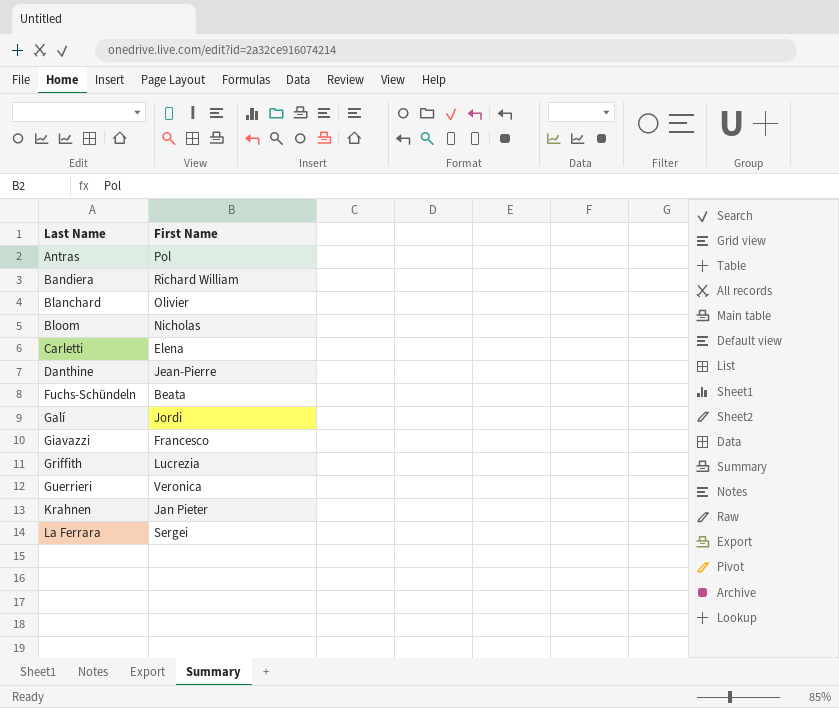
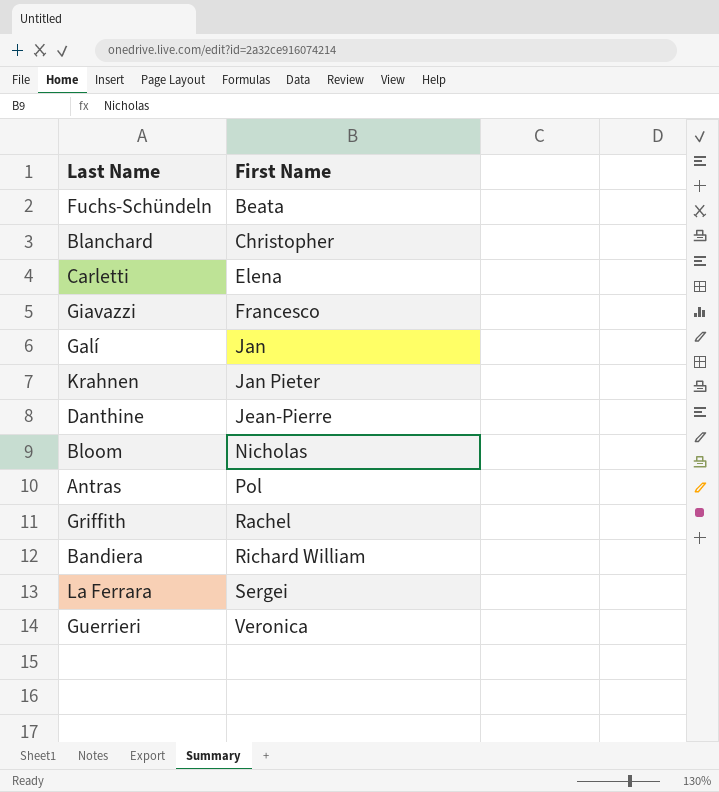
row order: Last Name ascending -> First Name ascending
Blanchard | First Name: Olivier -> Christopher
Galí | First Name: Jordi -> Jan
Griffith | First Name: Lucrezia -> Rachel

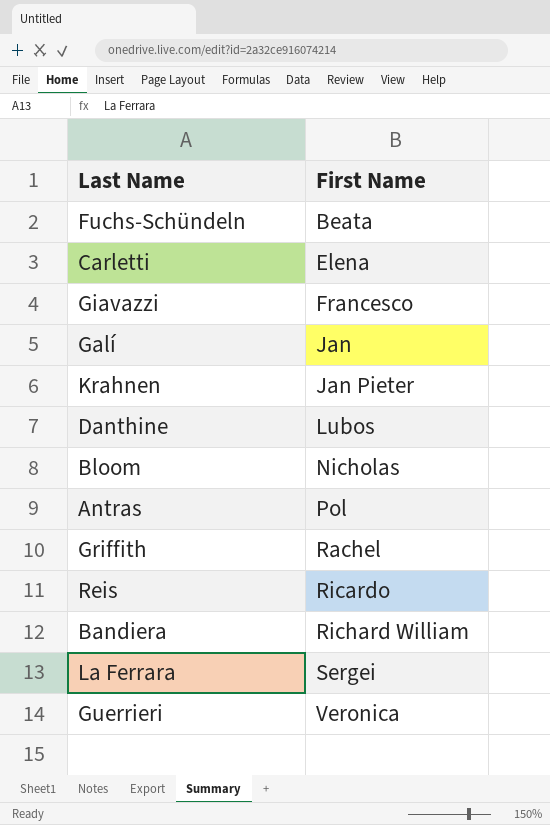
row Blanchard: Christopher -> none
Danthine | First Name: Jean-Pierre -> Lubos
row Reis: none -> Ricardo

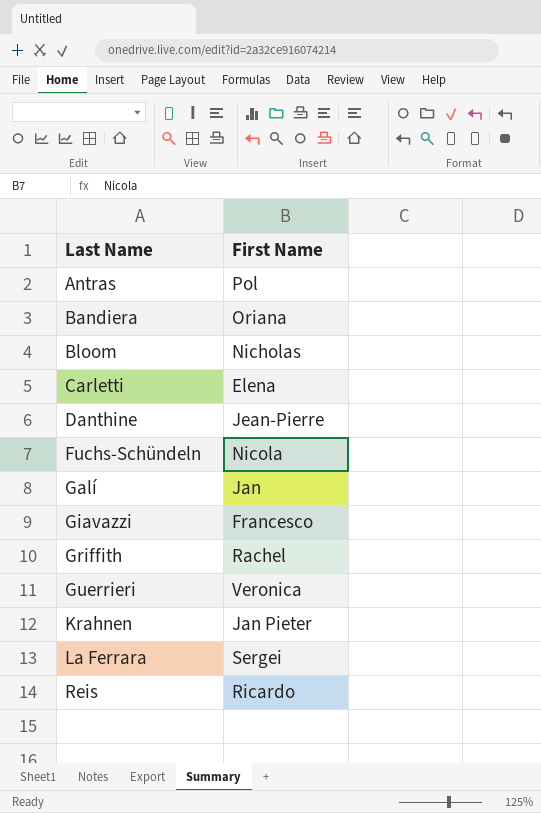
row order: First Name ascending -> Last Name ascending
Bandiera | First Name: Richard William -> Oriana
Danthine | First Name: Lubos -> Jean-Pierre
Fuchs-Schündeln | First Name: Beata -> Nicola

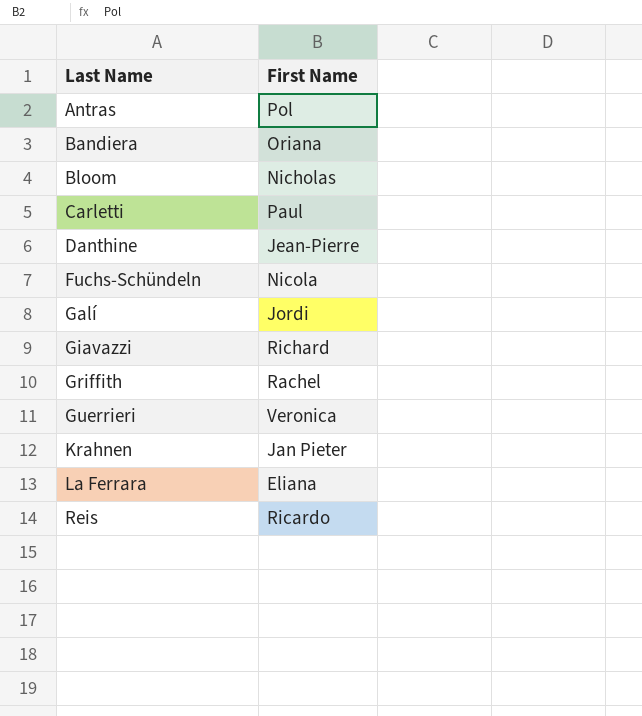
Carletti | First Name: Elena -> Paul
Galí | First Name: Jan -> Jordi
Giavazzi | First Name: Francesco -> Richard
La Ferrara | First Name: Sergei -> Eliana

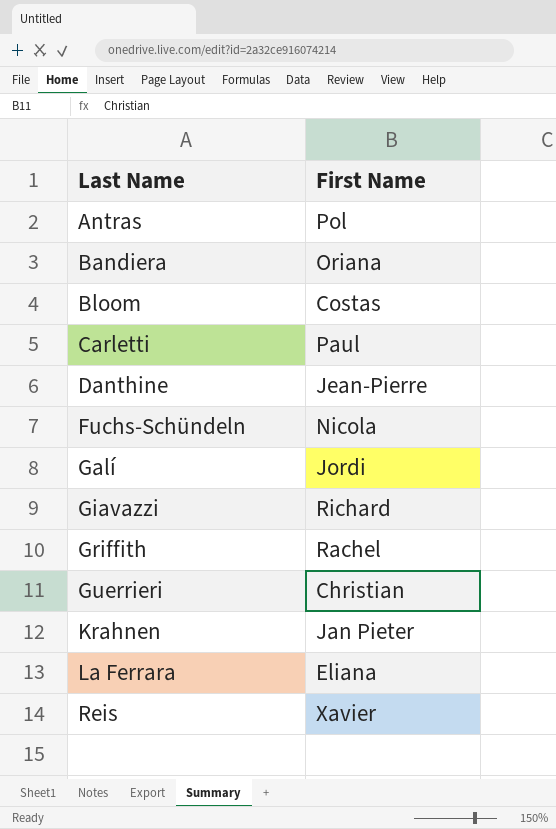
Bloom | First Name: Nicholas -> Costas
Guerrieri | First Name: Veronica -> Christian
Reis | First Name: Ricardo -> Xavier

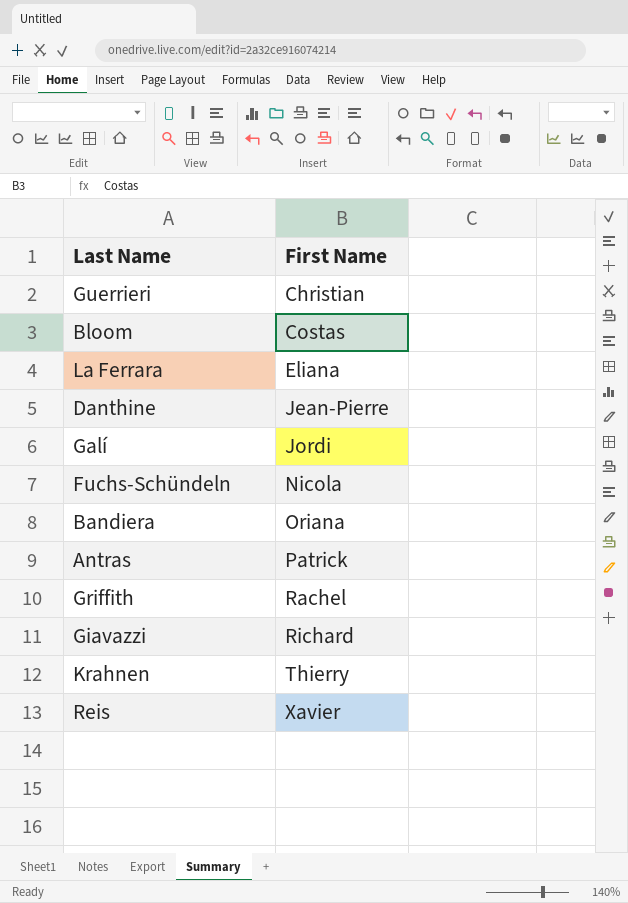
row order: Last Name ascending -> First Name ascending
row Carletti: Paul -> none
Antras | First Name: Pol -> Patrick
Krahnen | First Name: Jan Pieter -> Thierry

